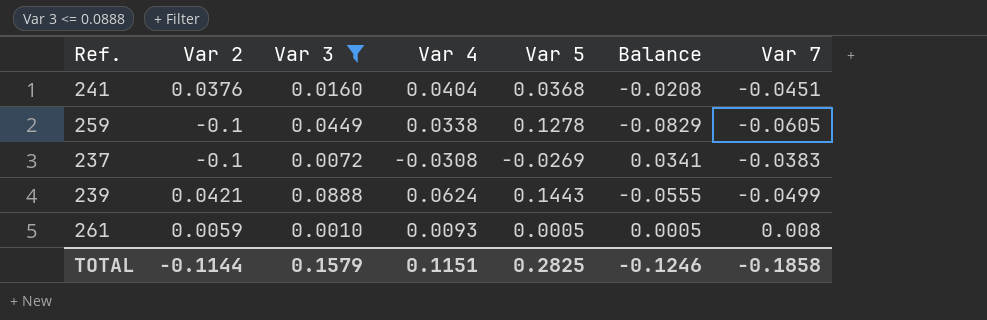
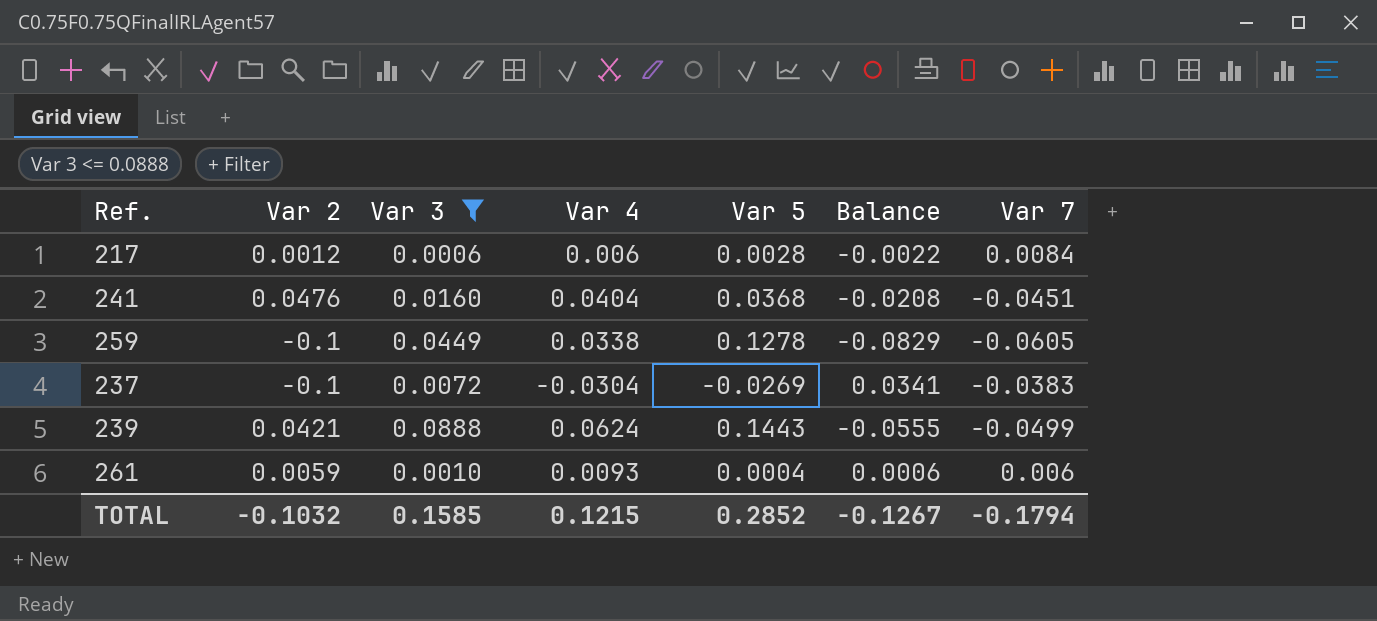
row 217: none -> 0.0012 | 0.0006 | 0.006 | 0.0028 | -0.0022 | 0.0084
241 | Var 2: 0.0376 -> 0.0476
237 | Var 4: -0.0308 -> -0.0304
261 | Var 5: 0.0005 -> 0.0004
261 | Balance: 0.0005 -> 0.0006
261 | Var 7: 0.008 -> 0.006
TOTAL | Var 2: -0.1144 -> -0.1032
TOTAL | Var 3: 0.1579 -> 0.1585
TOTAL | Var 4: 0.1151 -> 0.1215
TOTAL | Var 5: 0.2825 -> 0.2852
TOTAL | Balance: -0.1246 -> -0.1267
TOTAL | Var 7: -0.1858 -> -0.1794

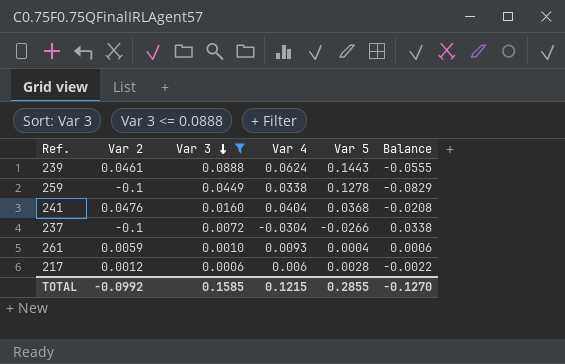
row order: none -> Var 3 descending
column Var 7 | position: 7 -> none
239 | Var 2: 0.0421 -> 0.0461
237 | Var 5: -0.0269 -> -0.0266
237 | Balance: 0.0341 -> 0.0338
TOTAL | Var 2: -0.1032 -> -0.0992
TOTAL | Var 5: 0.2852 -> 0.2855
TOTAL | Balance: -0.1267 -> -0.1270

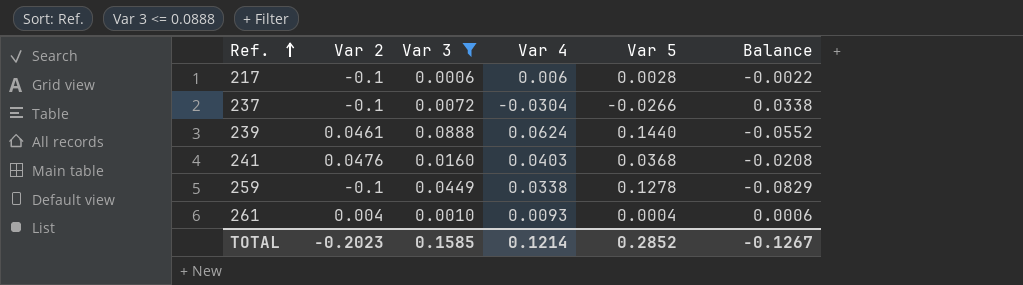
row order: Var 3 descending -> Ref. ascending
217 | Var 2: 0.0012 -> -0.1
239 | Var 5: 0.1443 -> 0.1440
239 | Balance: -0.0555 -> -0.0552
241 | Var 4: 0.0404 -> 0.0403
261 | Var 2: 0.0059 -> 0.004
TOTAL | Var 2: -0.0992 -> -0.2023
TOTAL | Var 4: 0.1215 -> 0.1214
TOTAL | Var 5: 0.2855 -> 0.2852
TOTAL | Balance: -0.1270 -> -0.1267

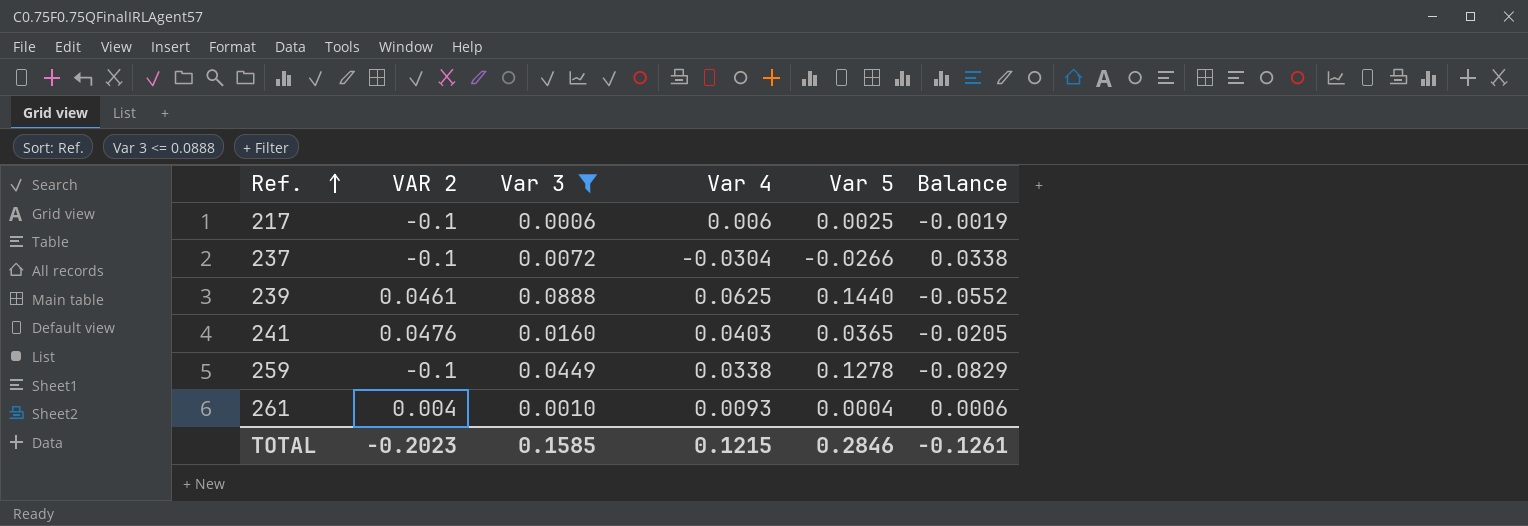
column name: Var 2 -> VAR 2
217 | Var 5: 0.0028 -> 0.0025
217 | Balance: -0.0022 -> -0.0019
239 | Var 4: 0.0624 -> 0.0625
241 | Var 5: 0.0368 -> 0.0365
241 | Balance: -0.0208 -> -0.0205
TOTAL | Var 4: 0.1214 -> 0.1215
TOTAL | Var 5: 0.2852 -> 0.2846
TOTAL | Balance: -0.1267 -> -0.1261

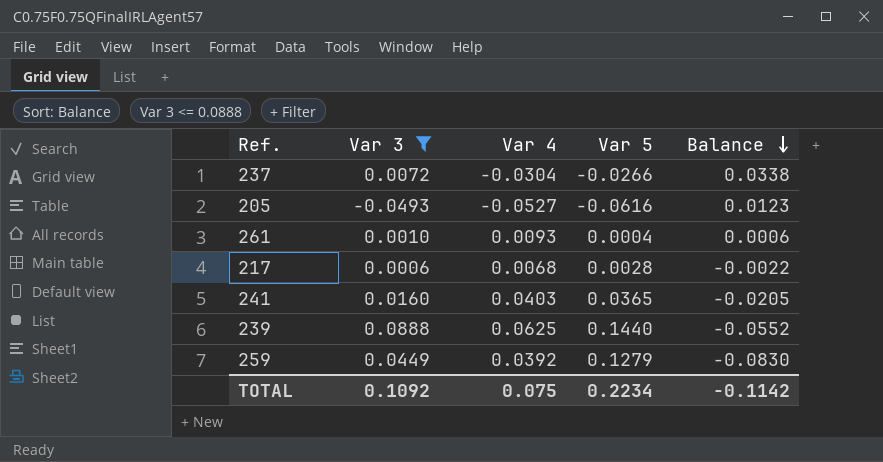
row order: Ref. ascending -> Balance descending
column VAR 2 | position: 2 -> none
row 205: none -> -0.0493 | -0.0527 | -0.0616 | 0.0123
217 | Var 4: 0.006 -> 0.0068
217 | Var 5: 0.0025 -> 0.0028
217 | Balance: -0.0019 -> -0.0022
259 | Var 4: 0.0338 -> 0.0392
259 | Var 5: 0.1278 -> 0.1279
259 | Balance: -0.0829 -> -0.0830
TOTAL | Var 3: 0.1585 -> 0.1092
TOTAL | Var 4: 0.1215 -> 0.075
TOTAL | Var 5: 0.2846 -> 0.2234
TOTAL | Balance: -0.1261 -> -0.1142

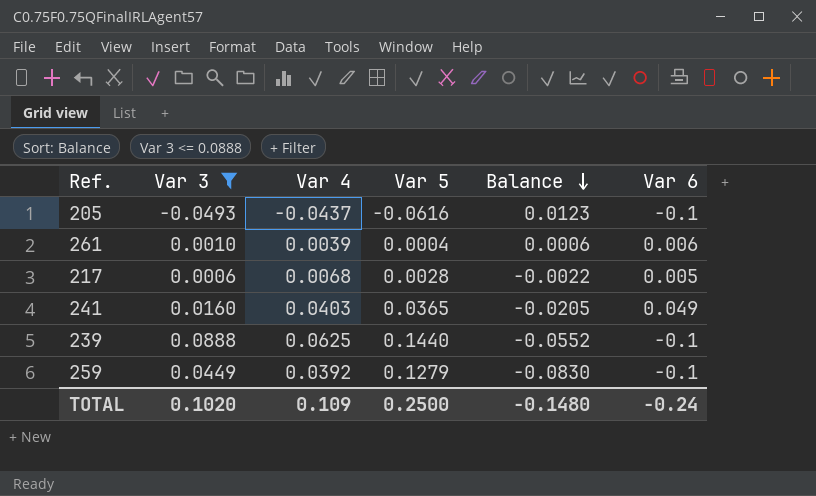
column Var 6 | position: none -> 6
row 237: 0.0072 | -0.0304 | -0.0266 | 0.0338 -> none
205 | Var 4: -0.0527 -> -0.0437
261 | Var 4: 0.0093 -> 0.0039
TOTAL | Var 3: 0.1092 -> 0.1020
TOTAL | Var 4: 0.075 -> 0.109
TOTAL | Var 5: 0.2234 -> 0.2500
TOTAL | Balance: -0.1142 -> -0.1480

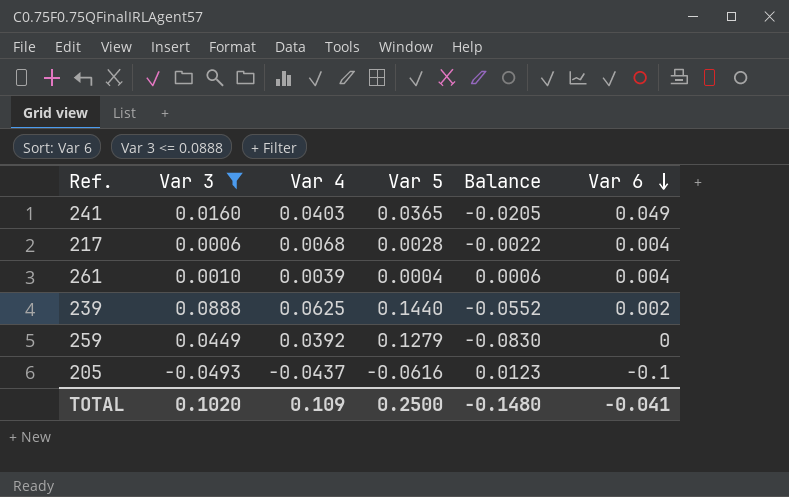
row order: Balance descending -> Var 6 descending
217 | Var 6: 0.005 -> 0.004
261 | Var 6: 0.006 -> 0.004
239 | Var 6: -0.1 -> 0.002
259 | Var 6: -0.1 -> 0
TOTAL | Var 6: -0.24 -> -0.041

